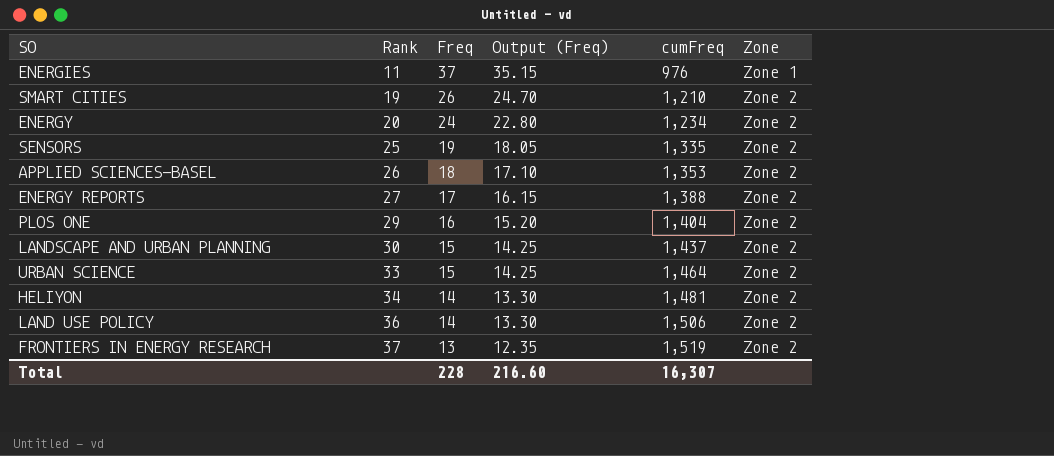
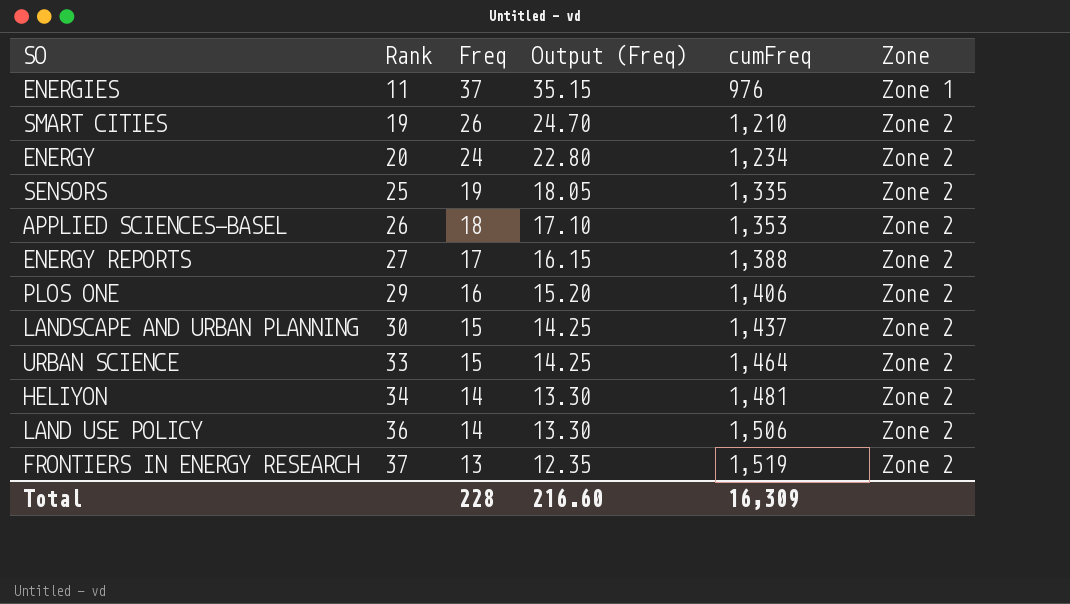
PLOS ONE | cumFreq: 1,404 -> 1,406
Total | cumFreq: 16,307 -> 16,309

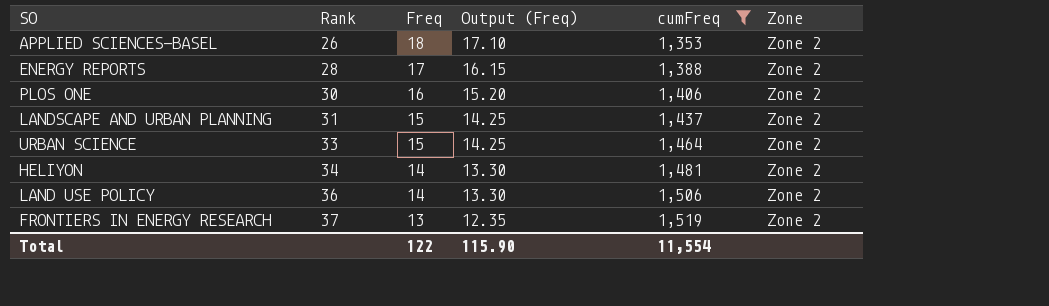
filter: none -> cumFreq >= 1,353
ENERGY REPORTS | Rank: 27 -> 28
PLOS ONE | Rank: 29 -> 30
LANDSCAPE AND URBAN PLANNING | Rank: 30 -> 31
Total | Freq: 228 -> 122
Total | Output (Freq): 216.60 -> 115.90
Total | cumFreq: 16,309 -> 11,554

